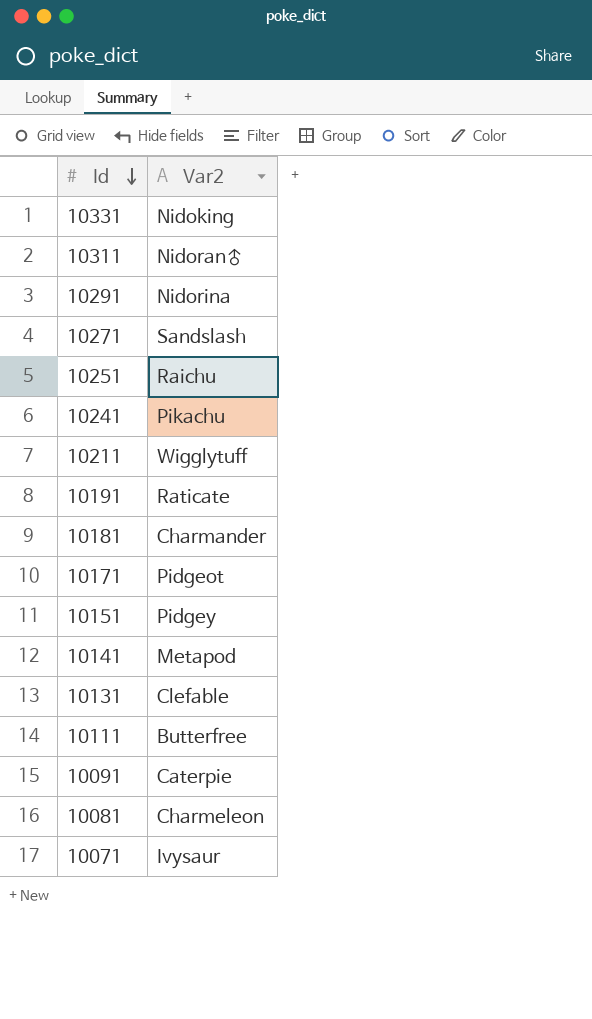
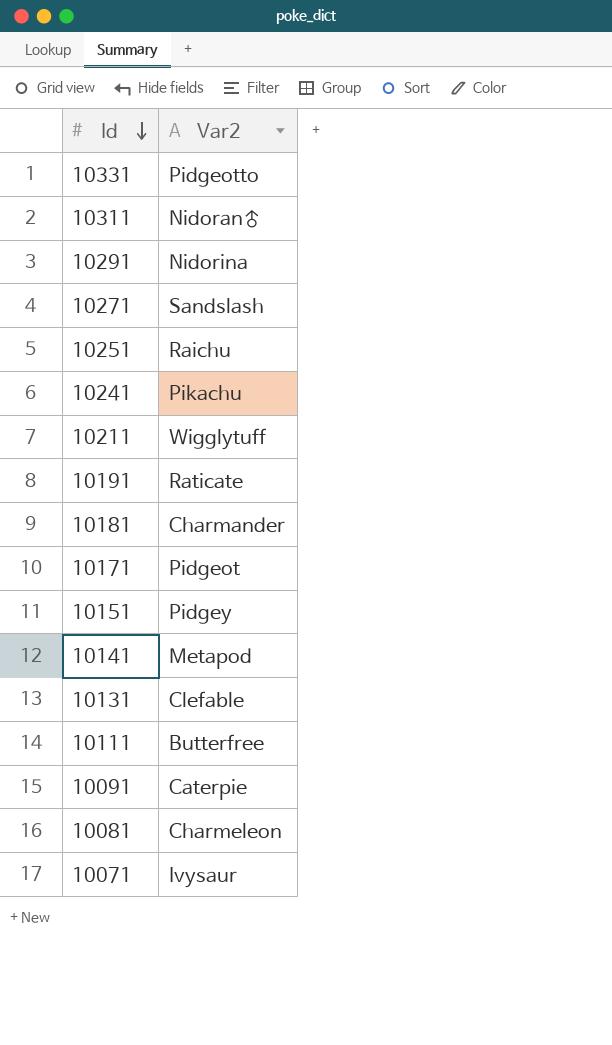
10331 | Var2: Nidoking -> Pidgeotto

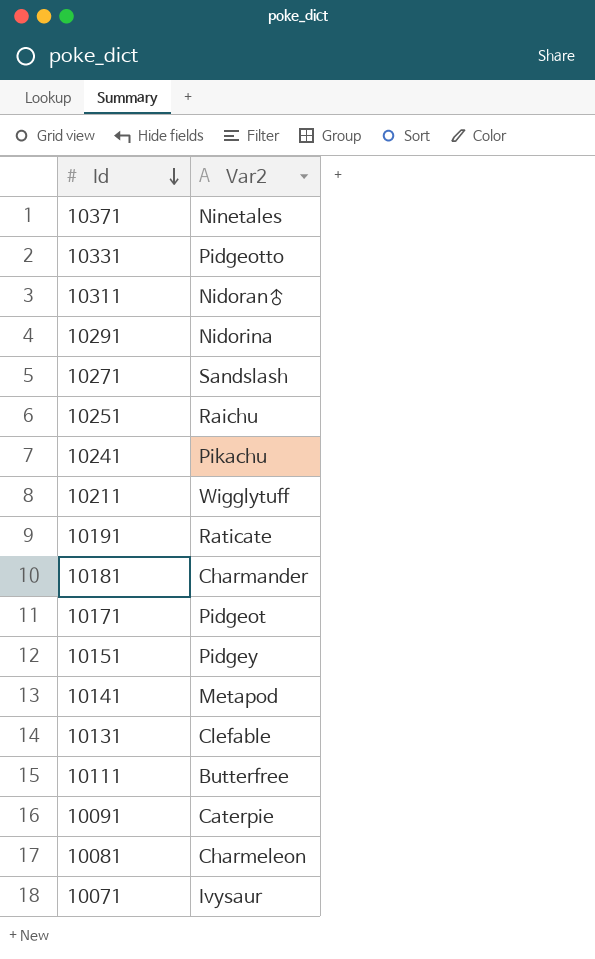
row 10371: none -> Ninetales

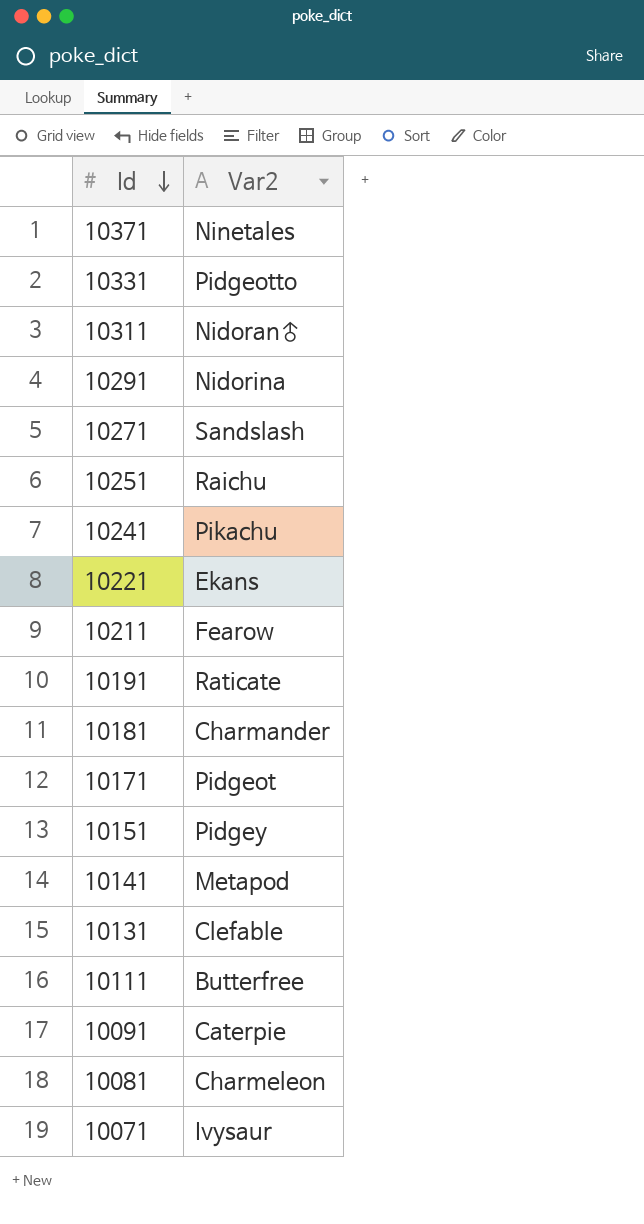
row 10221: none -> Ekans
10211 | Var2: Wigglytuff -> Fearow

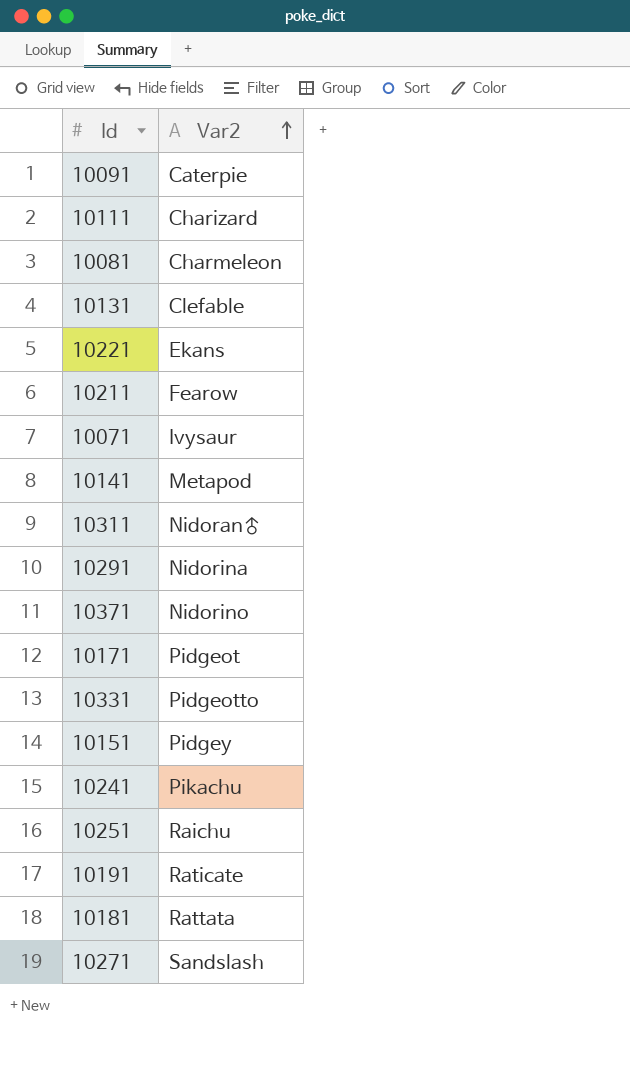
row order: Id descending -> Var2 ascending
10111 | Var2: Butterfree -> Charizard
10371 | Var2: Ninetales -> Nidorino
10181 | Var2: Charmander -> Rattata

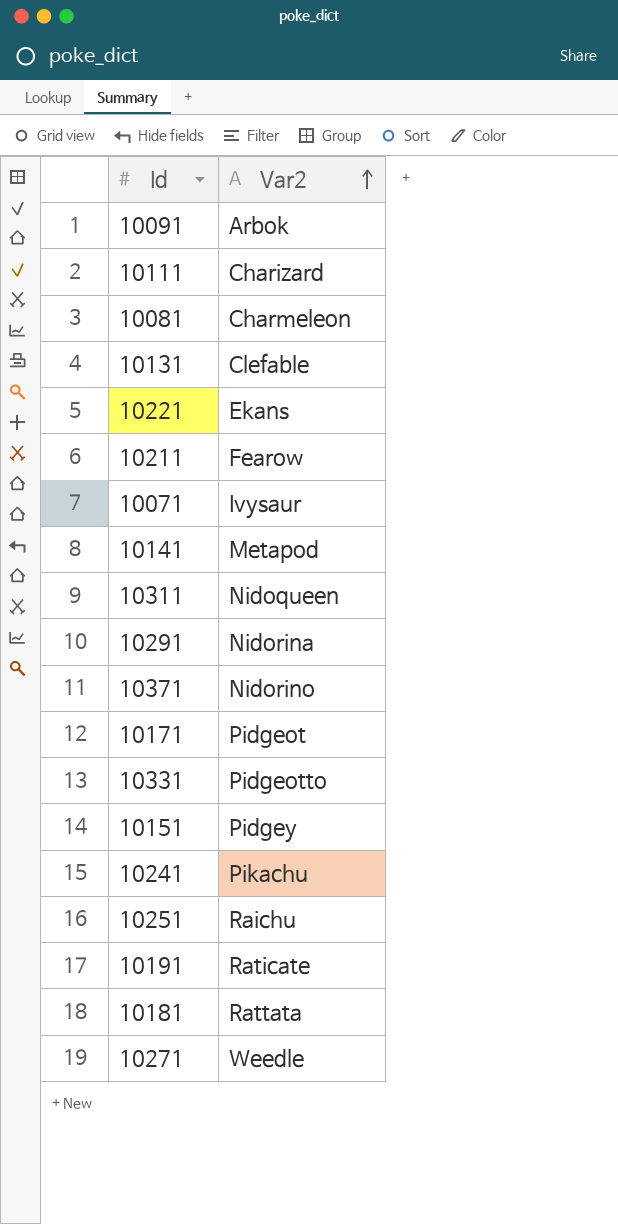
10091 | Var2: Caterpie -> Arbok
10311 | Var2: Nidoran♂ -> Nidoqueen
10271 | Var2: Sandslash -> Weedle

